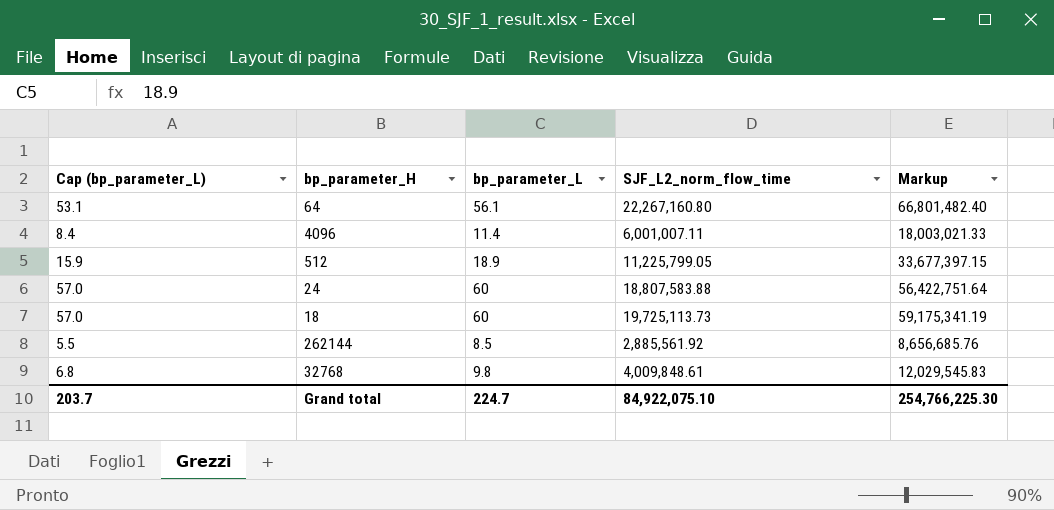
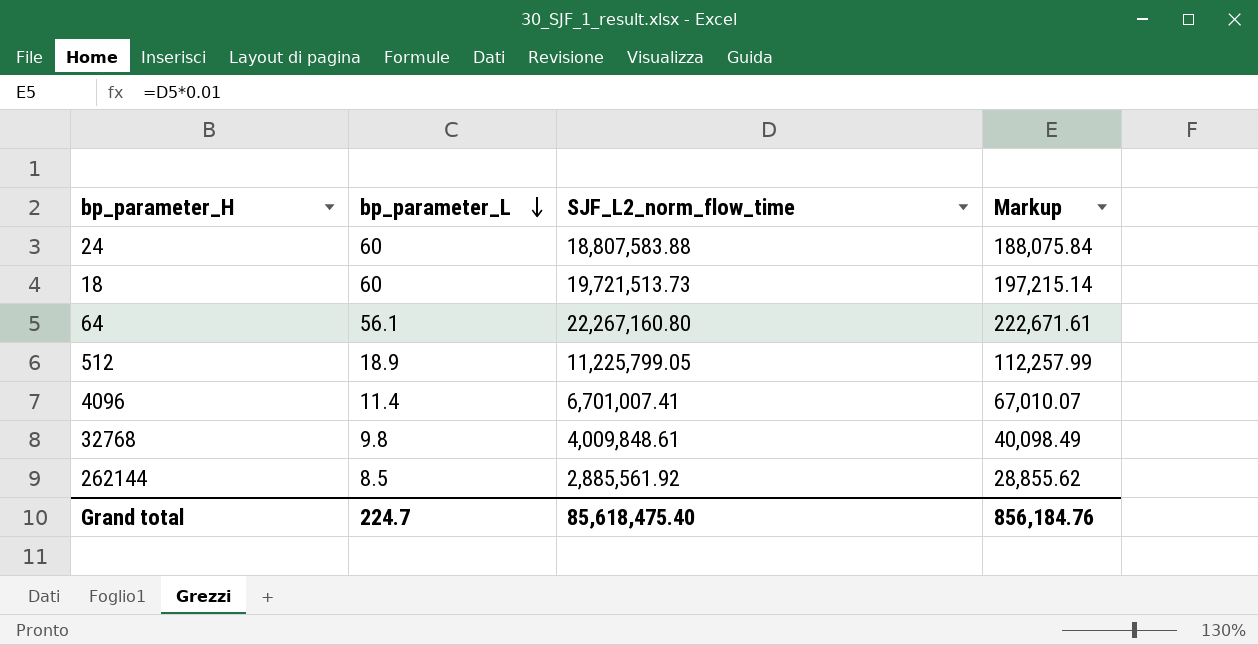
row order: none -> bp_parameter_L descending
column Cap (bp_parameter_L) | formula: [bp_parameter_L] - 3 -> none
column Markup | formula: [SJF_L2_norm_flow_time] * 3 -> [SJF_L2_norm_flow_time] * 0.01
18 | SJF_L2_norm_flow_time: 19,725,113.73 -> 19,721,513.73
4096 | SJF_L2_norm_flow_time: 6,001,007.11 -> 6,701,007.41
Grand total | SJF_L2_norm_flow_time: 84,922,075.10 -> 85,618,475.40
Grand total | Markup: 254,766,225.30 -> 856,184.76

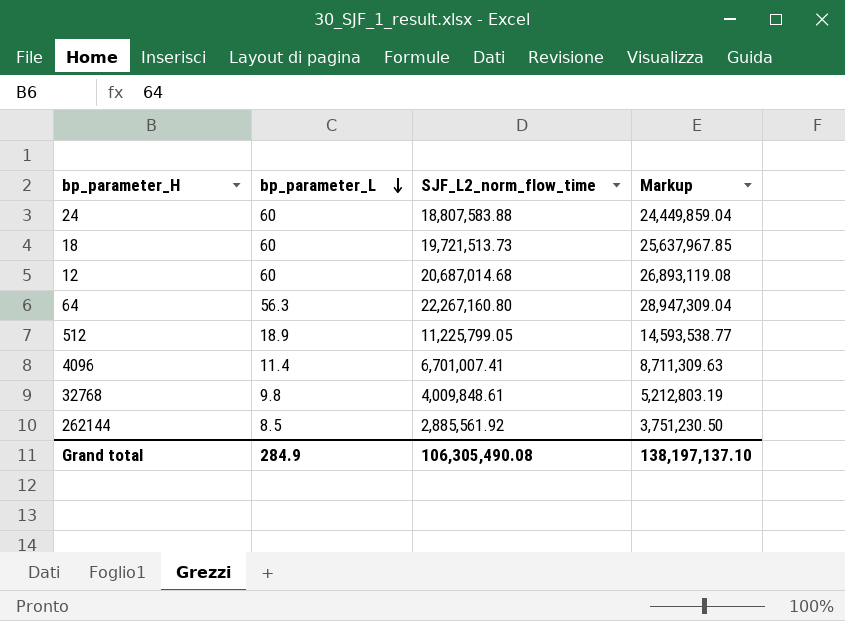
column Markup | formula: [SJF_L2_norm_flow_time] * 0.01 -> [SJF_L2_norm_flow_time] * 1.3
row 12: none -> 60 | 20,687,014.68 | 26,893,119.08
64 | bp_parameter_L: 56.1 -> 56.3
Grand total | bp_parameter_L: 224.7 -> 284.9
Grand total | SJF_L2_norm_flow_time: 85,618,475.40 -> 106,305,490.08
Grand total | Markup: 856,184.76 -> 138,197,137.10

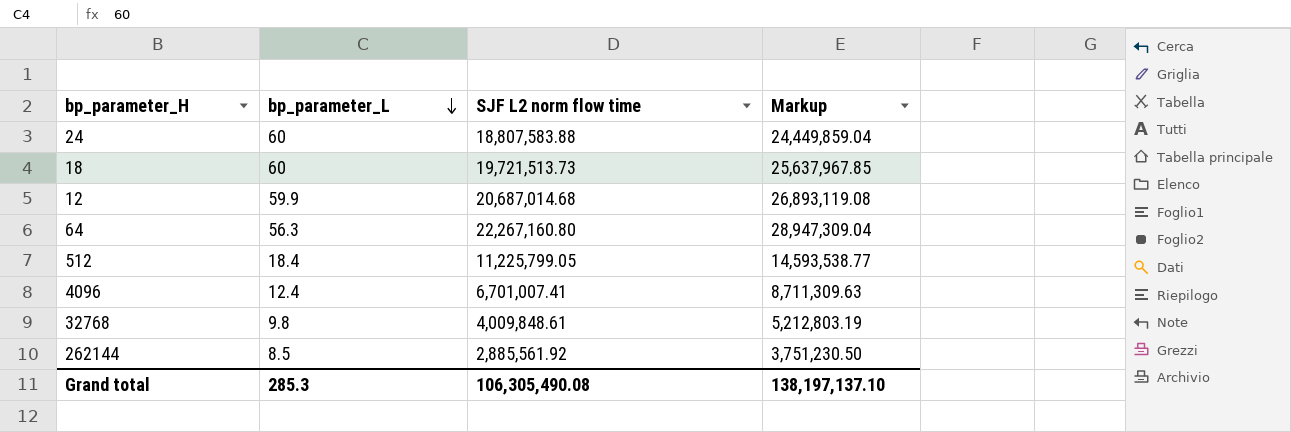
column name: SJF_L2_norm_flow_time -> SJF L2 norm flow time
12 | bp_parameter_L: 60 -> 59.9
512 | bp_parameter_L: 18.9 -> 18.4
4096 | bp_parameter_L: 11.4 -> 12.4
Grand total | bp_parameter_L: 284.9 -> 285.3

